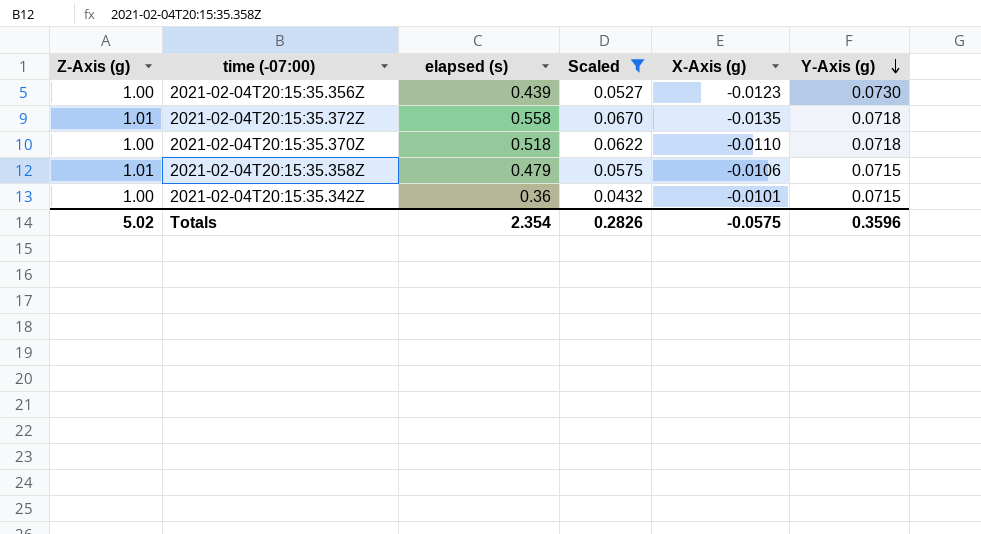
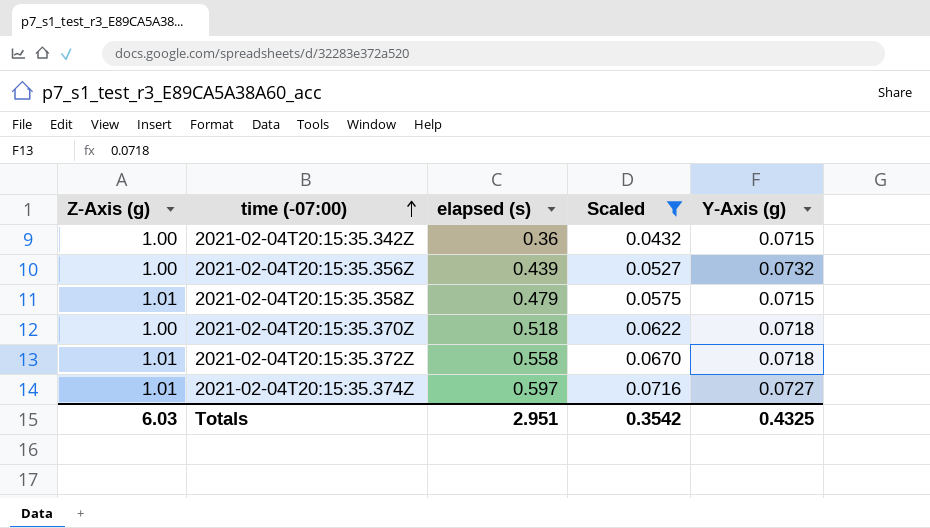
row order: Y-Axis (g) descending -> time (-07:00) ascending
column X-Axis (g) | position: 5 -> none
2021-02-04T20:15:35.356Z | Y-Axis (g): 0.0730 -> 0.0732
row 2021-02-04T20:15:35.374Z: none -> 1.01 | 0.597 | 0.0716 | 0.0727
Totals | Z-Axis (g): 5.02 -> 6.03
Totals | elapsed (s): 2.354 -> 2.951
Totals | Scaled: 0.2826 -> 0.3542
Totals | Y-Axis (g): 0.3596 -> 0.4325

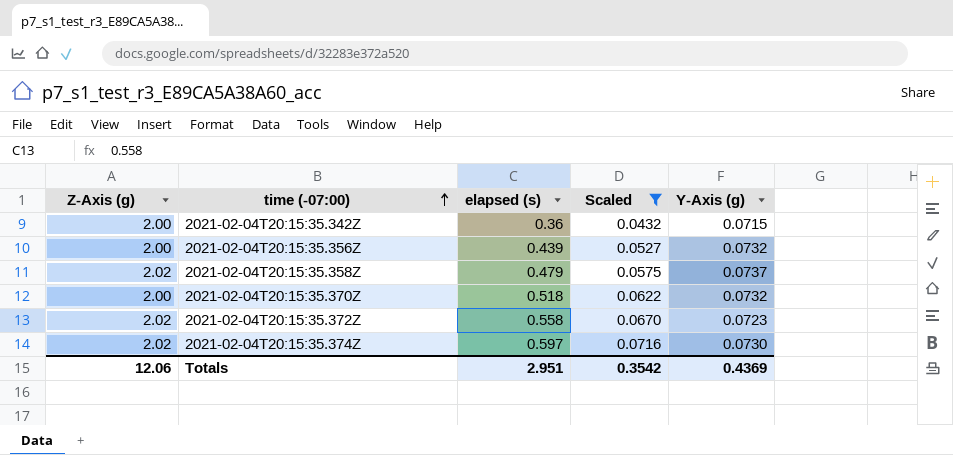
2021-02-04T20:15:35.342Z | Z-Axis (g): 1.00 -> 2.00
2021-02-04T20:15:35.356Z | Z-Axis (g): 1.00 -> 2.00
2021-02-04T20:15:35.358Z | Z-Axis (g): 1.01 -> 2.02
2021-02-04T20:15:35.358Z | Y-Axis (g): 0.0715 -> 0.0737
2021-02-04T20:15:35.370Z | Z-Axis (g): 1.00 -> 2.00
2021-02-04T20:15:35.370Z | Y-Axis (g): 0.0718 -> 0.0732
2021-02-04T20:15:35.372Z | Z-Axis (g): 1.01 -> 2.02
2021-02-04T20:15:35.372Z | Y-Axis (g): 0.0718 -> 0.0723
2021-02-04T20:15:35.374Z | Z-Axis (g): 1.01 -> 2.02
2021-02-04T20:15:35.374Z | Y-Axis (g): 0.0727 -> 0.0730
Totals | Z-Axis (g): 6.03 -> 12.06
Totals | Y-Axis (g): 0.4325 -> 0.4369

